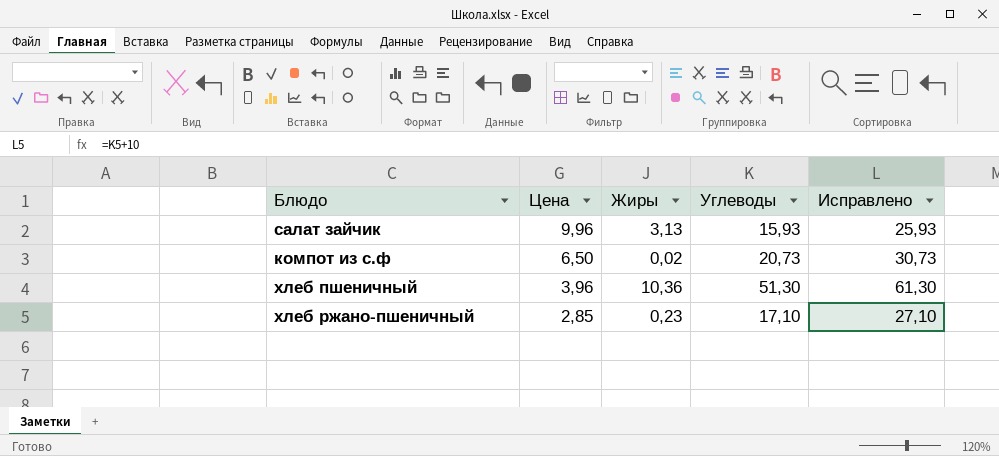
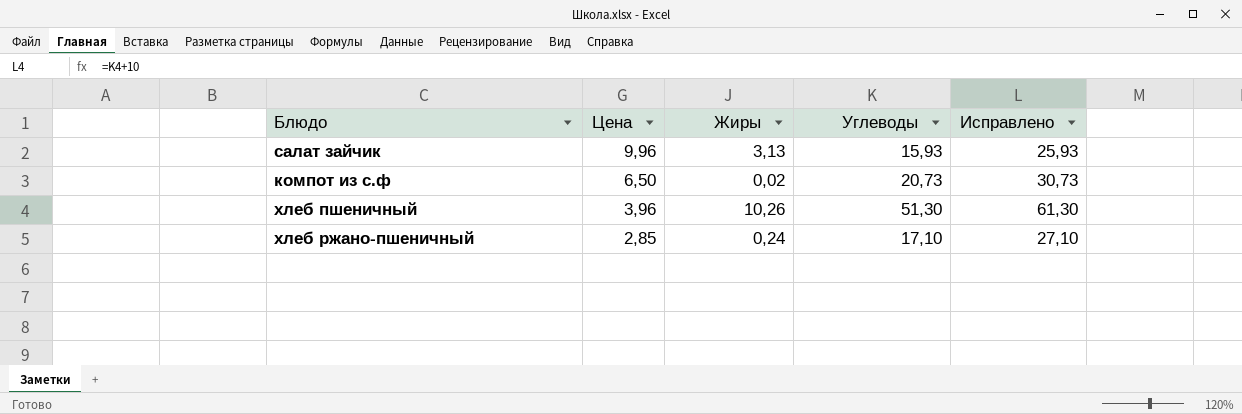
хлеб пшеничный | Жиры: 10,36 -> 10,26
хлеб ржано-пшеничный | Жиры: 0,23 -> 0,24

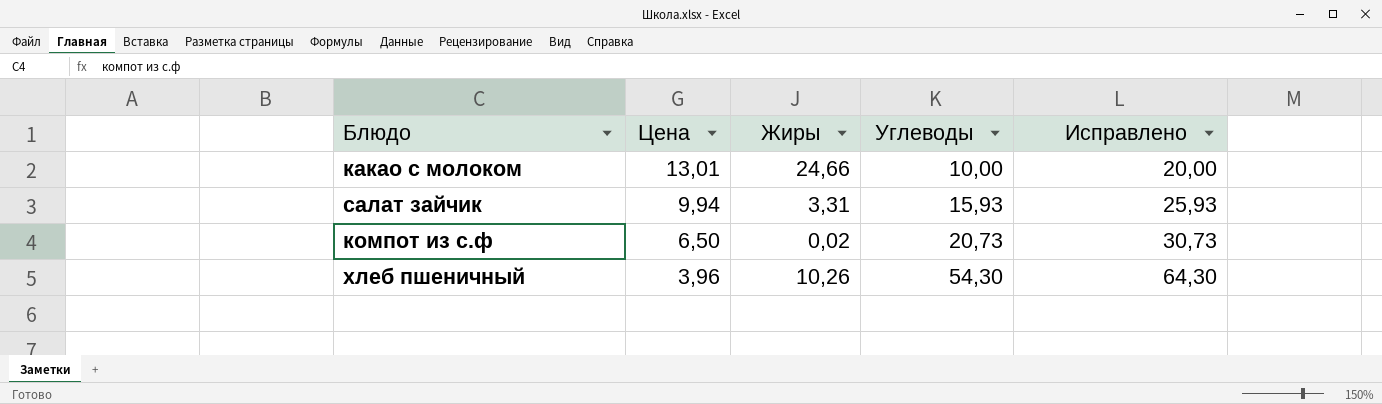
row хлеб ржано-пшеничный: 2,85 | 0,24 | 17,10 | 27,10 -> none
row какао с молоком: none -> 13,01 | 24,66 | 10,00 | 20,00
салат зайчик | Цена: 9,96 -> 9,94
салат зайчик | Жиры: 3,13 -> 3,31
хлеб пшеничный | Углеводы: 51,30 -> 54,30
хлеб пшеничный | Исправлено: 61,30 -> 64,30

